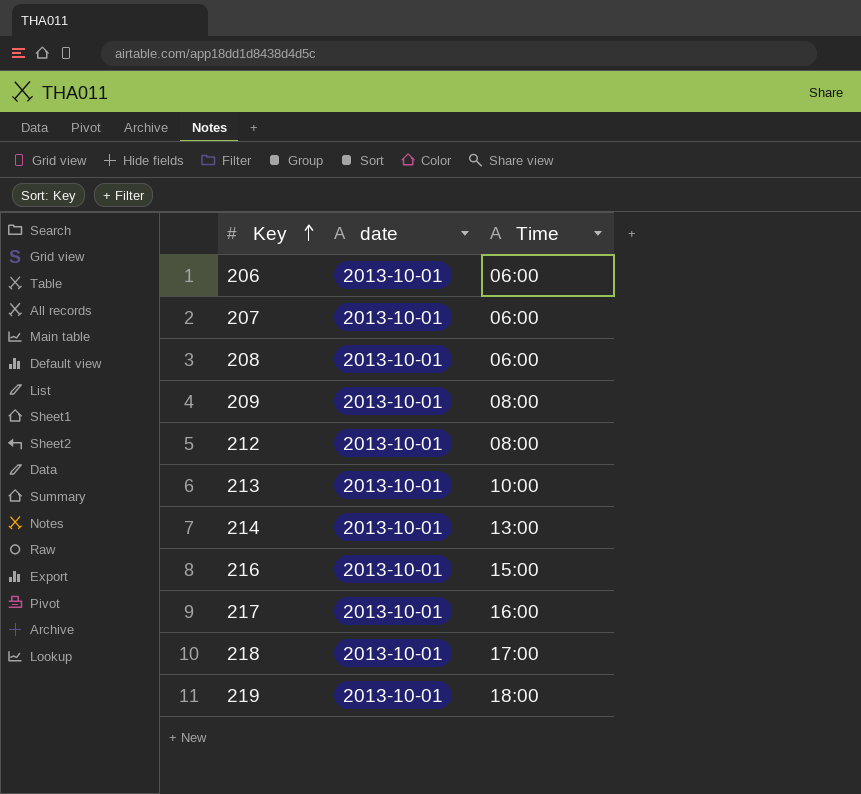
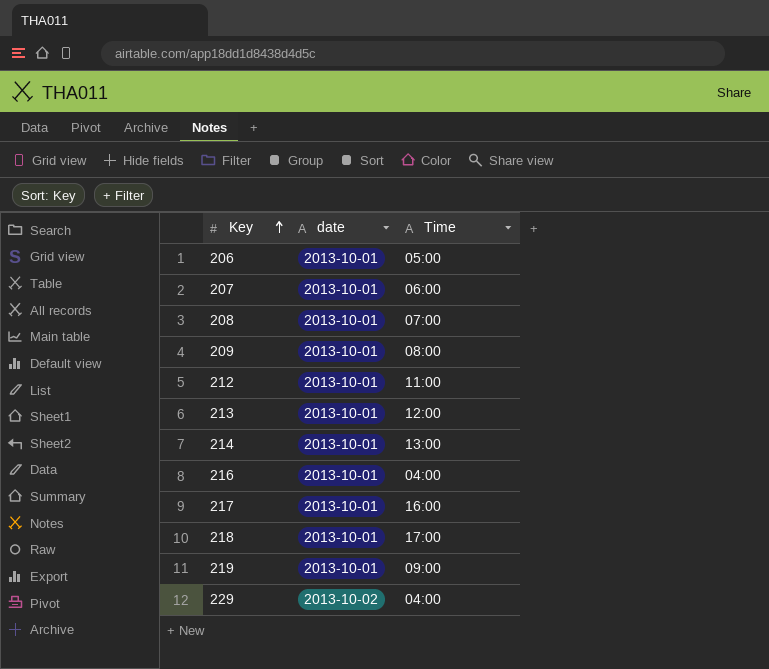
206 | Time: 06:00 -> 05:00
208 | Time: 06:00 -> 07:00
212 | Time: 08:00 -> 11:00
213 | Time: 10:00 -> 12:00
216 | Time: 15:00 -> 04:00
219 | Time: 18:00 -> 09:00
row 229: none -> 2013-10-02 | 04:00

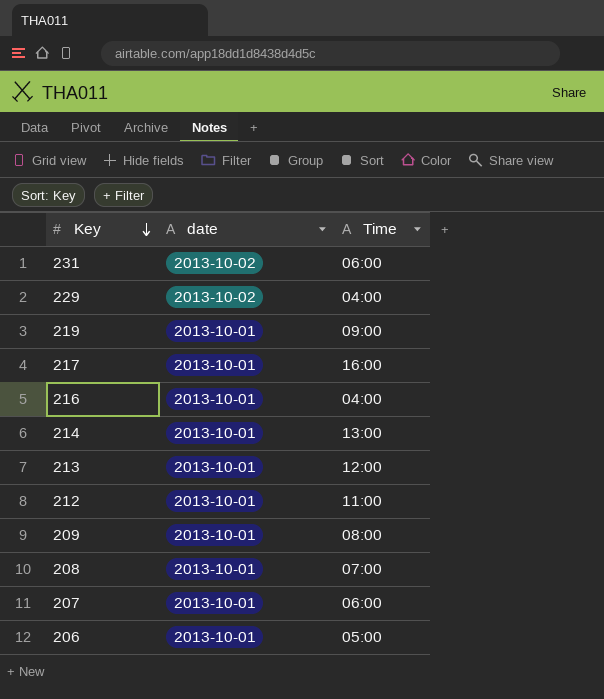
row order: Key ascending -> Key descending
row 218: 2013-10-01 | 17:00 -> none
row 231: none -> 2013-10-02 | 06:00

